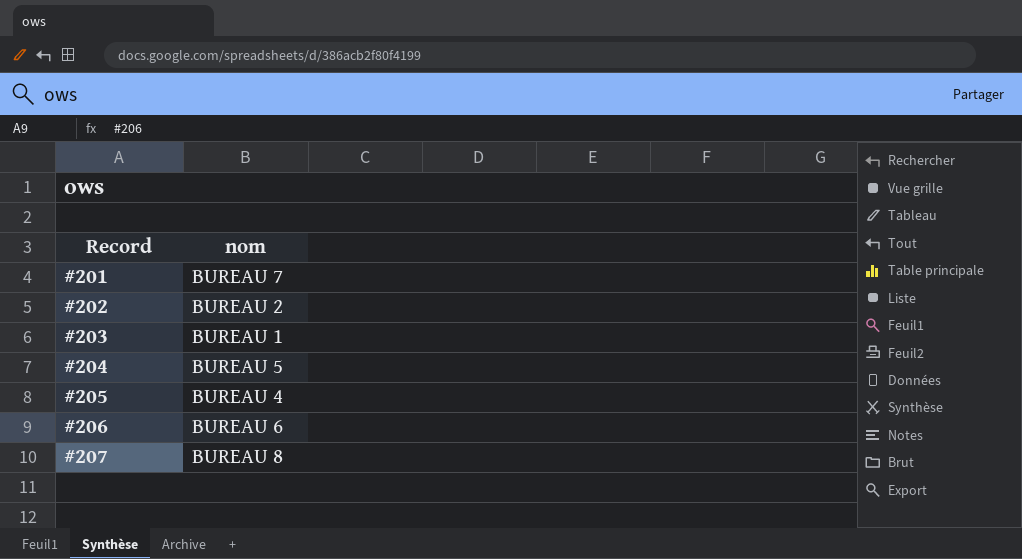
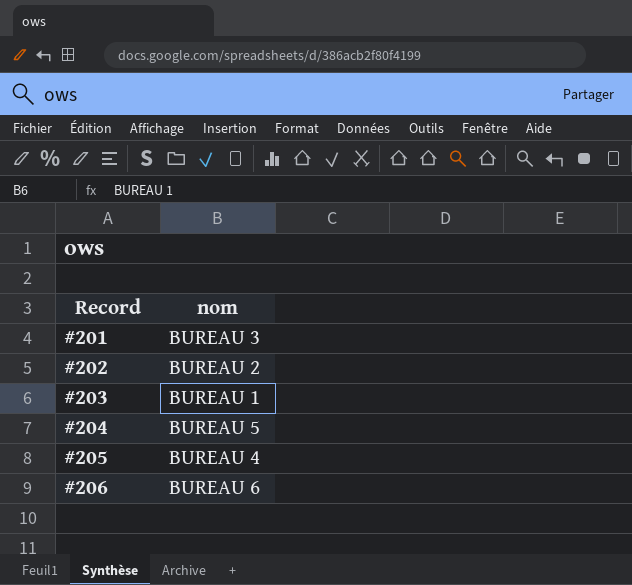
row #207: BUREAU 8 -> none
#201 | nom: BUREAU 7 -> BUREAU 3

